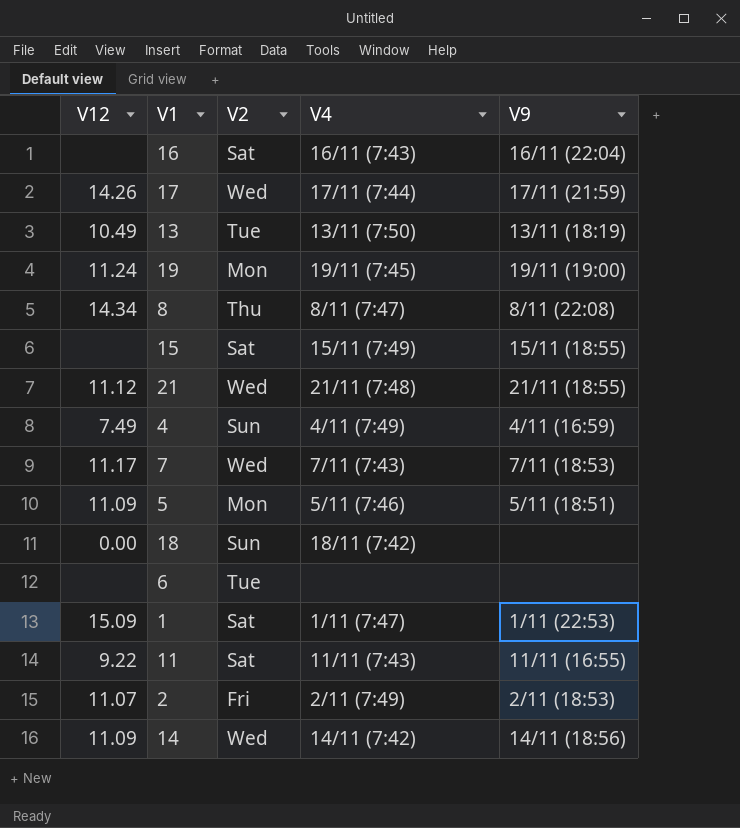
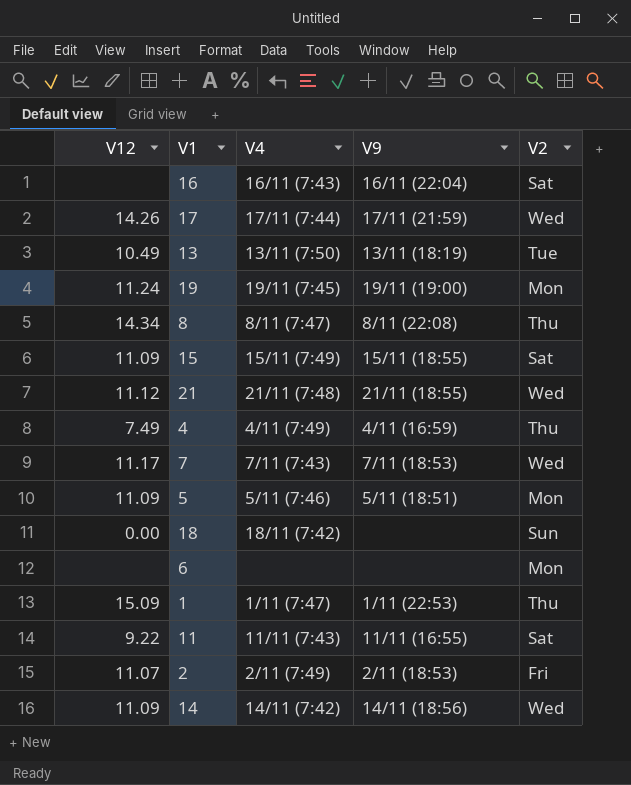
column V2 | position: 3 -> 5
15 | V12: none -> 11.09
4 | V2: Sun -> Thu
6 | V2: Tue -> Mon
1 | V2: Sat -> Thu

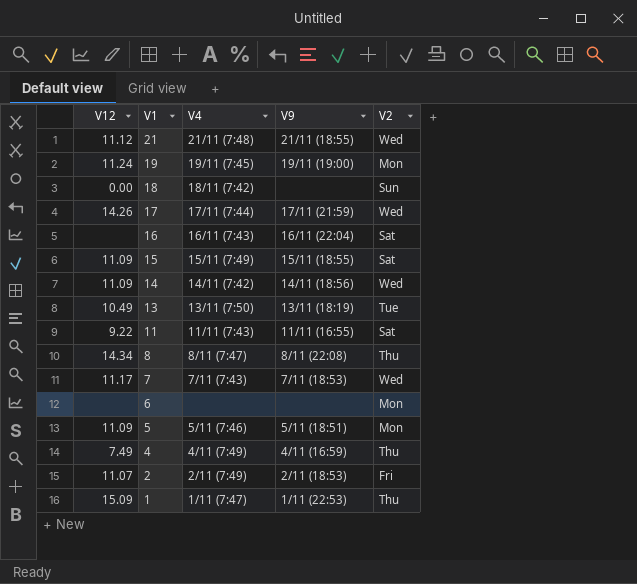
row order: none -> V1 descending

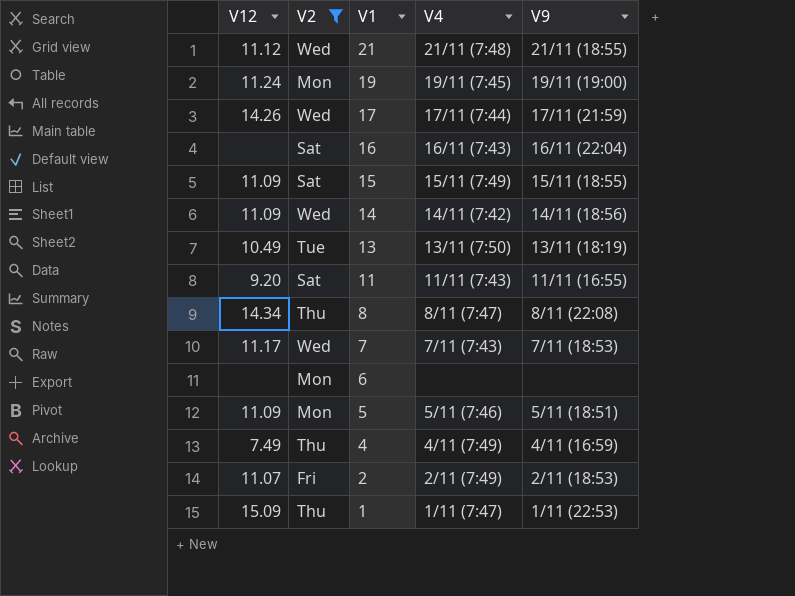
filter: none -> V2 != Sun
column V2 | position: 5 -> 2
11 | V12: 9.22 -> 9.20

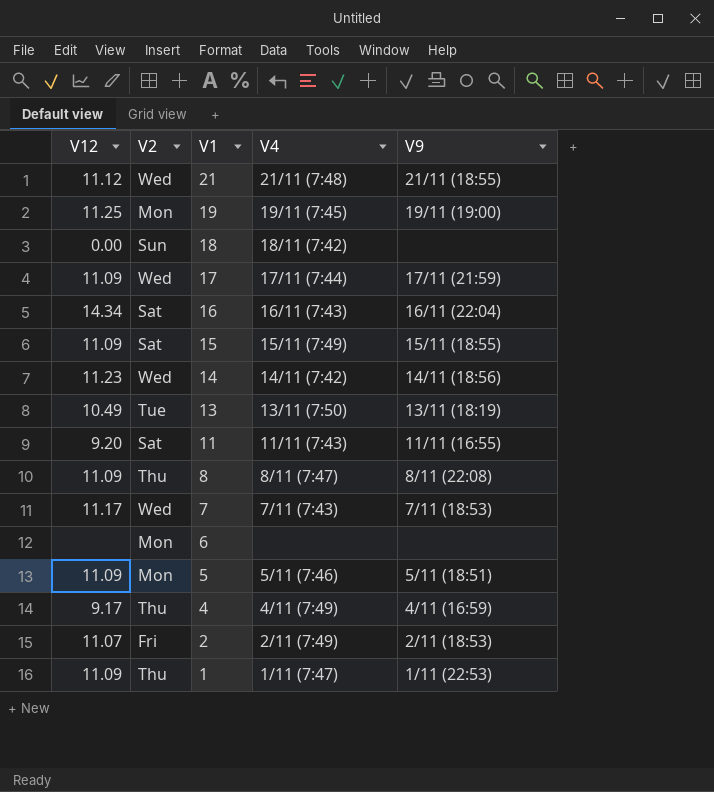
filter: V2 != Sun -> none
19 | V12: 11.24 -> 11.25
17 | V12: 14.26 -> 11.09
16 | V12: none -> 14.34
14 | V12: 11.09 -> 11.23
8 | V12: 14.34 -> 11.09
4 | V12: 7.49 -> 9.17
1 | V12: 15.09 -> 11.09

